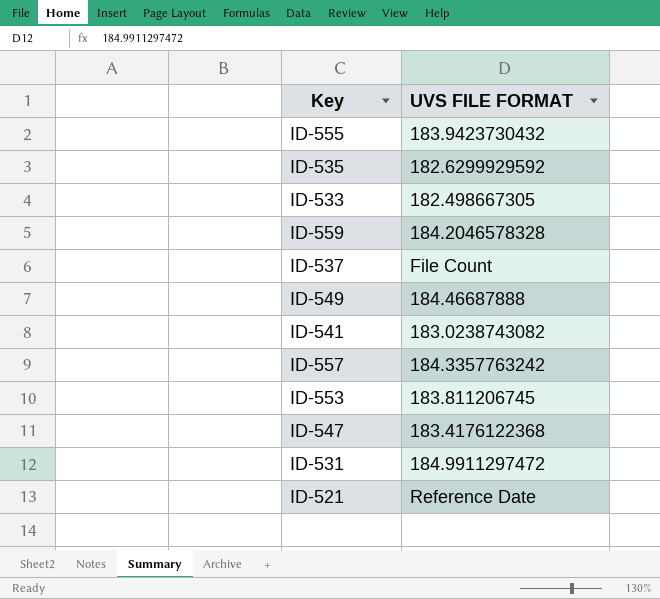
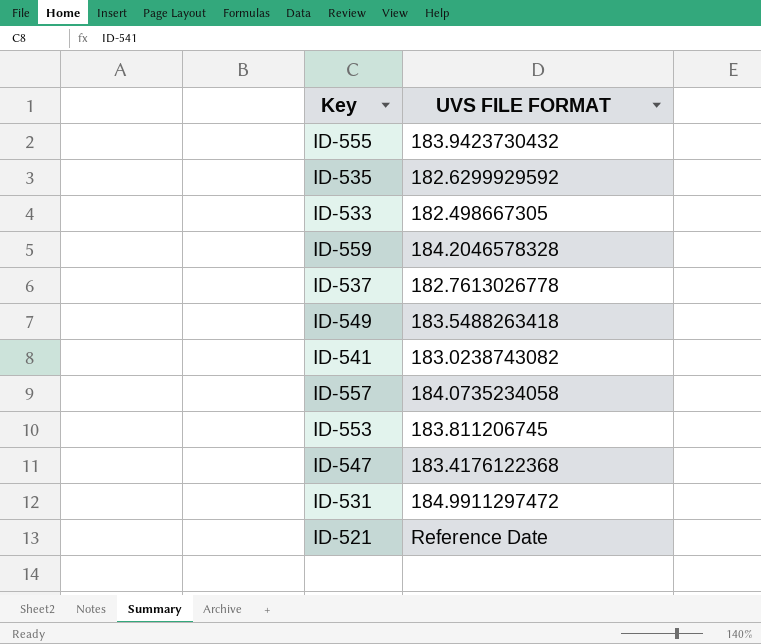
ID-537 | UVS FILE FORMAT: File Count -> 182.7613026778
ID-549 | UVS FILE FORMAT: 184.46687888 -> 183.5488263418
ID-557 | UVS FILE FORMAT: 184.3357763242 -> 184.0735234058

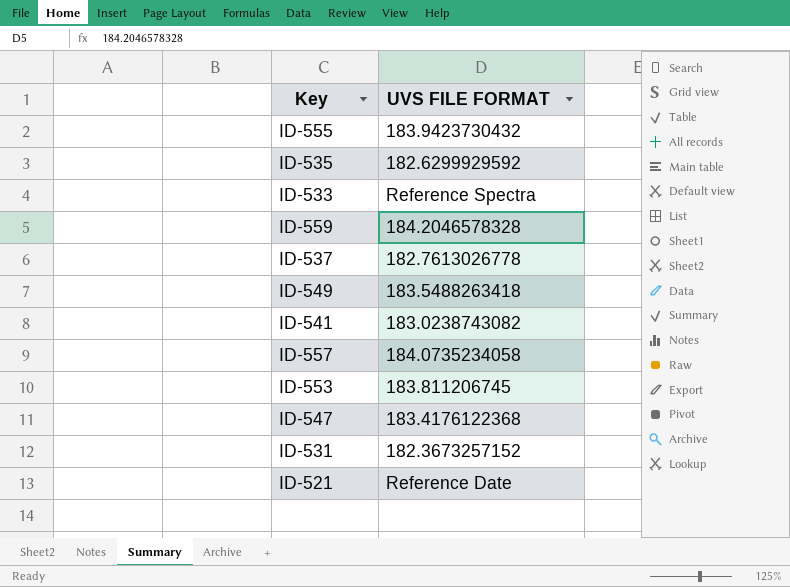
ID-533 | UVS FILE FORMAT: 182.498667305 -> Reference Spectra
ID-531 | UVS FILE FORMAT: 184.9911297472 -> 182.3673257152

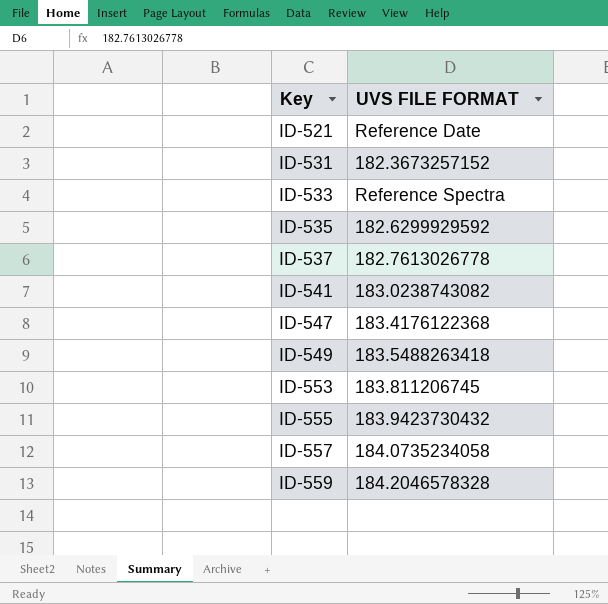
row order: none -> Key ascending

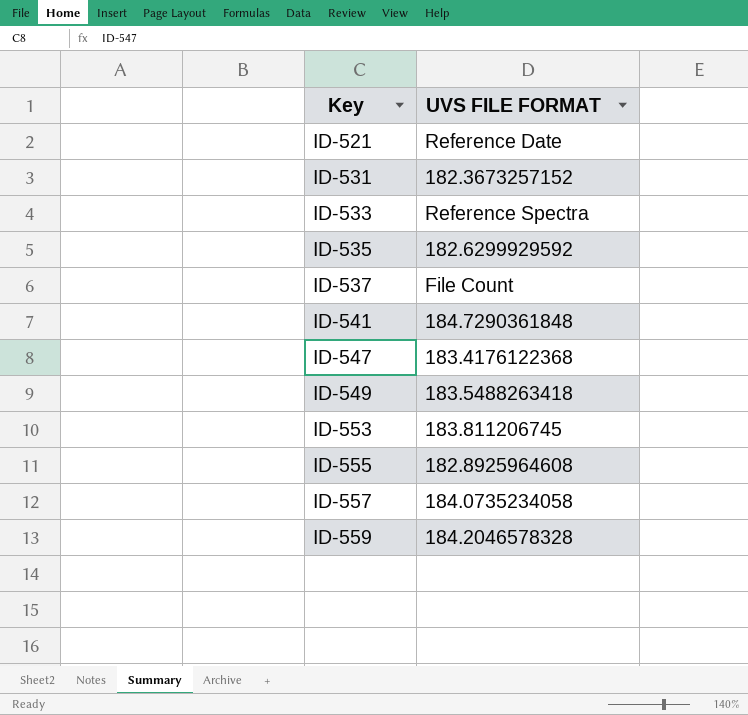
ID-537 | UVS FILE FORMAT: 182.7613026778 -> File Count
ID-541 | UVS FILE FORMAT: 183.0238743082 -> 184.7290361848
ID-555 | UVS FILE FORMAT: 183.9423730432 -> 182.8925964608

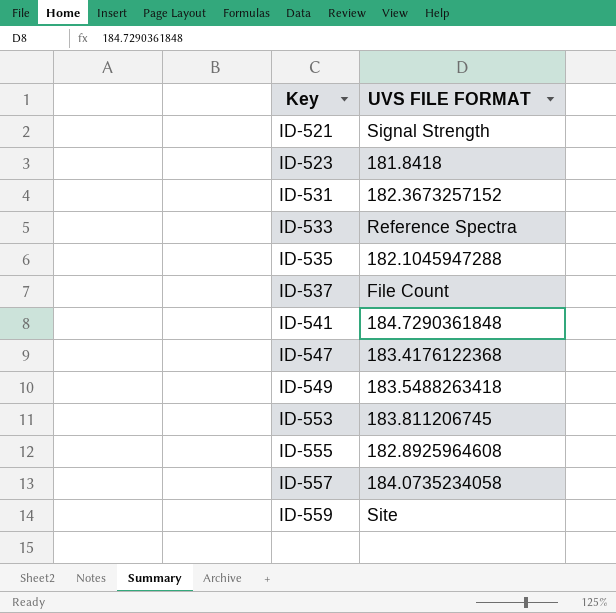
ID-521 | UVS FILE FORMAT: Reference Date -> Signal Strength
row ID-523: none -> 181.8418
ID-535 | UVS FILE FORMAT: 182.6299929592 -> 182.1045947288
ID-559 | UVS FILE FORMAT: 184.2046578328 -> Site

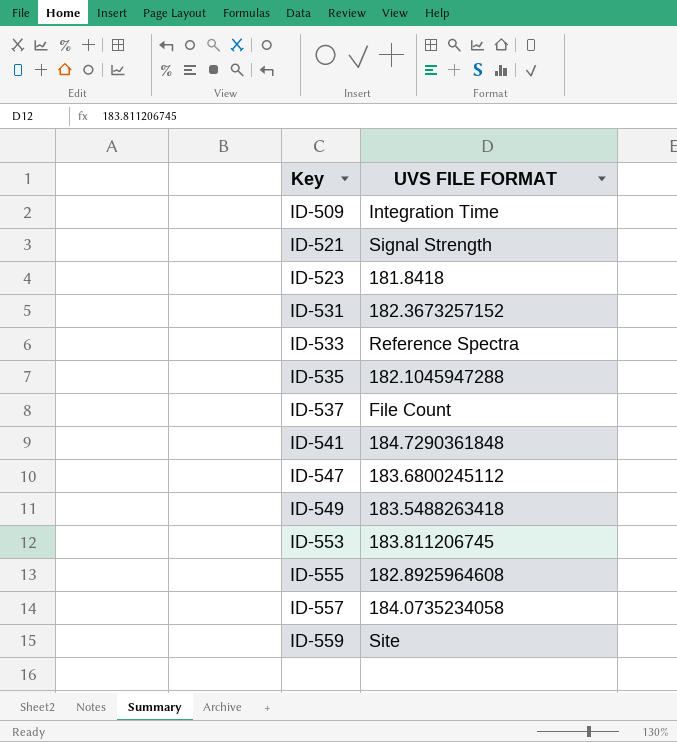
row ID-509: none -> Integration Time
ID-547 | UVS FILE FORMAT: 183.4176122368 -> 183.6800245112

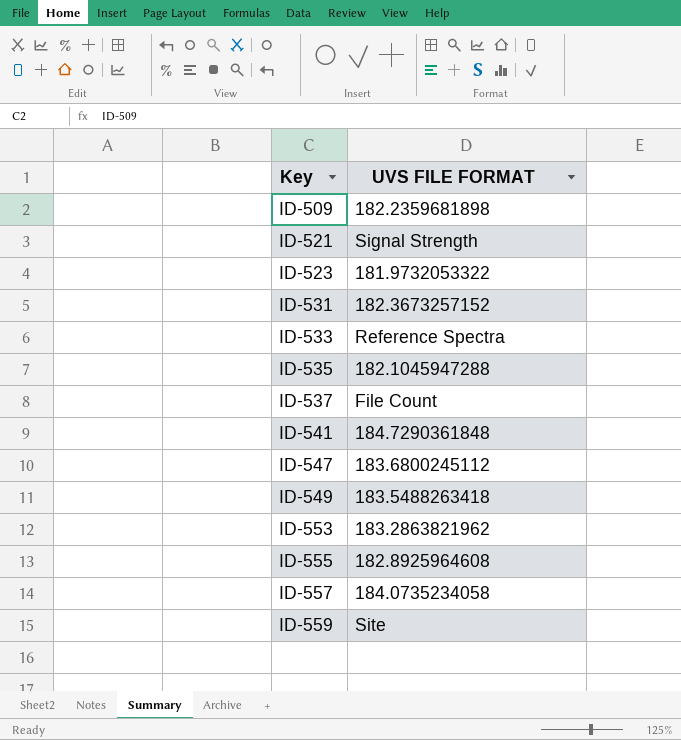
ID-509 | UVS FILE FORMAT: Integration Time -> 182.2359681898
ID-523 | UVS FILE FORMAT: 181.8418 -> 181.9732053322
ID-553 | UVS FILE FORMAT: 183.811206745 -> 183.2863821962

